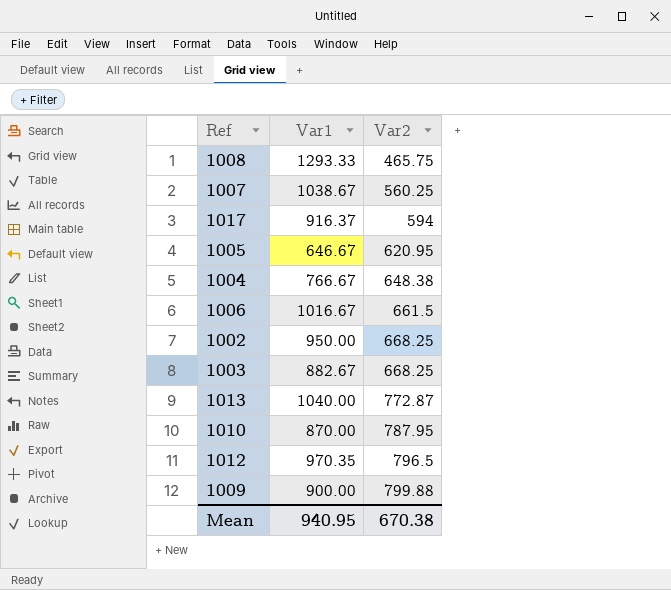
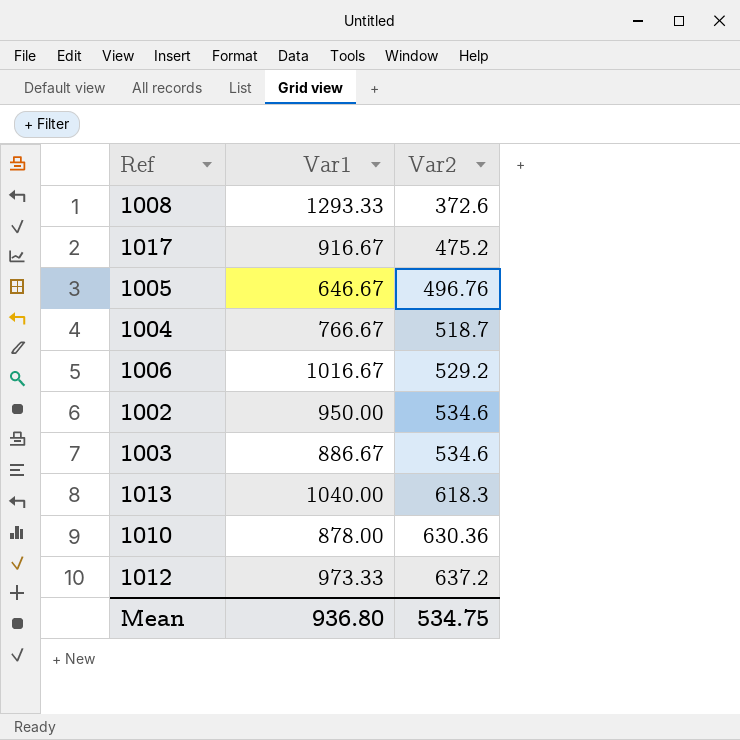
row 1007: 1038.67 | 560.25 -> none
row 1009: 900.00 | 799.88 -> none
1008 | Var2: 465.75 -> 372.6
1017 | Var1: 916.37 -> 916.67
1017 | Var2: 594 -> 475.2
1005 | Var2: 620.95 -> 496.76
1004 | Var2: 648.38 -> 518.7
1006 | Var2: 661.5 -> 529.2
1002 | Var2: 668.25 -> 534.6
1003 | Var1: 882.67 -> 886.67
1003 | Var2: 668.25 -> 534.6
1013 | Var2: 772.87 -> 618.3
1010 | Var1: 870.00 -> 878.00
1010 | Var2: 787.95 -> 630.36
1012 | Var1: 970.35 -> 973.33
1012 | Var2: 796.5 -> 637.2
Mean | Var1: 940.95 -> 936.80
Mean | Var2: 670.38 -> 534.75

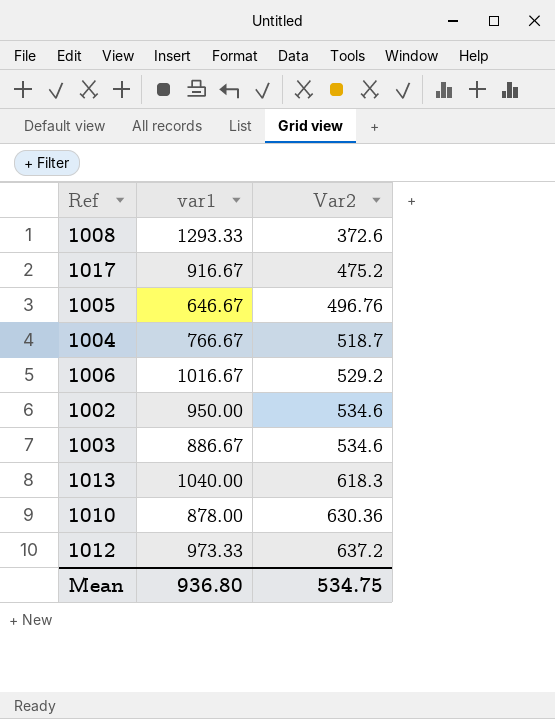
column name: Var1 -> var1

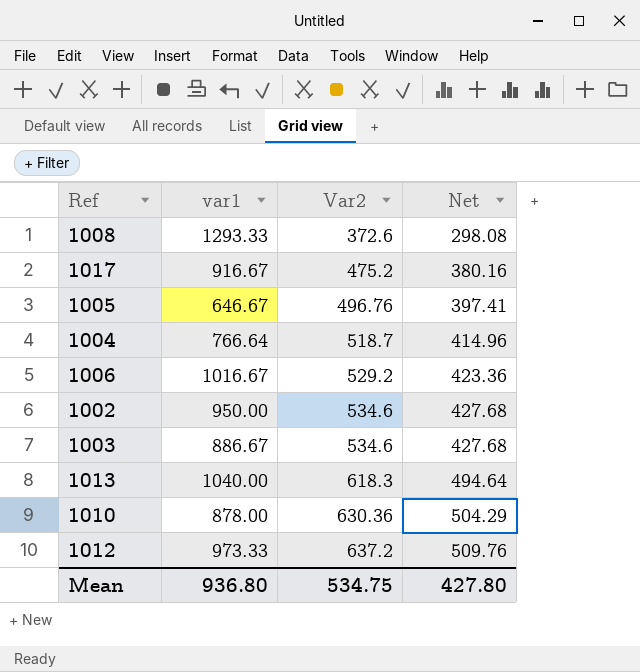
column Net | formula: none -> [Var2] * 0.8
1004 | var1: 766.67 -> 766.64

